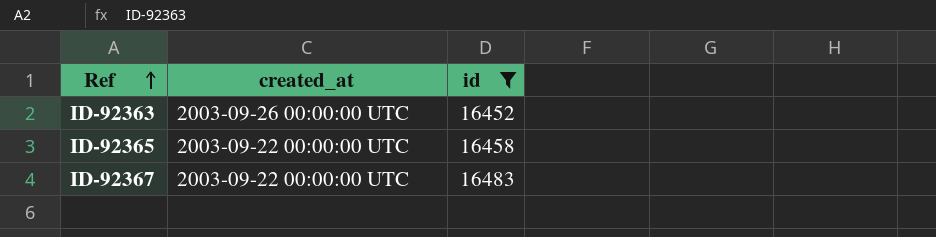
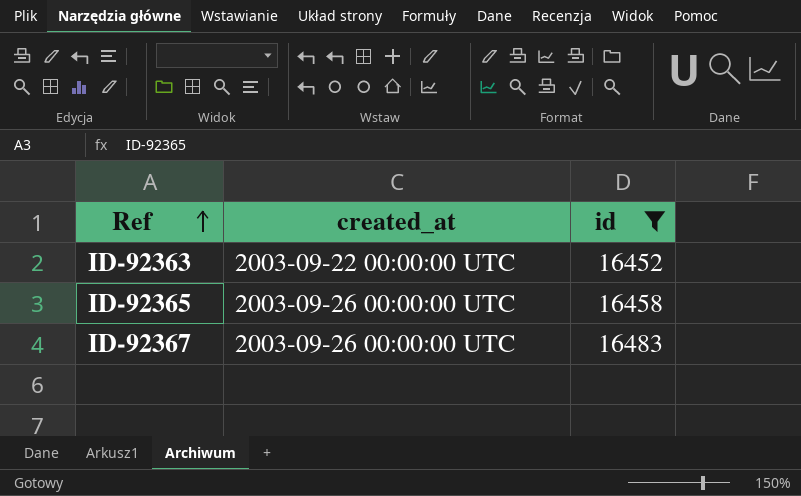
ID-92363 | created_at: 2003-09-26 00:00:00 UTC -> 2003-09-22 00:00:00 UTC
ID-92365 | created_at: 2003-09-22 00:00:00 UTC -> 2003-09-26 00:00:00 UTC
ID-92367 | created_at: 2003-09-22 00:00:00 UTC -> 2003-09-26 00:00:00 UTC

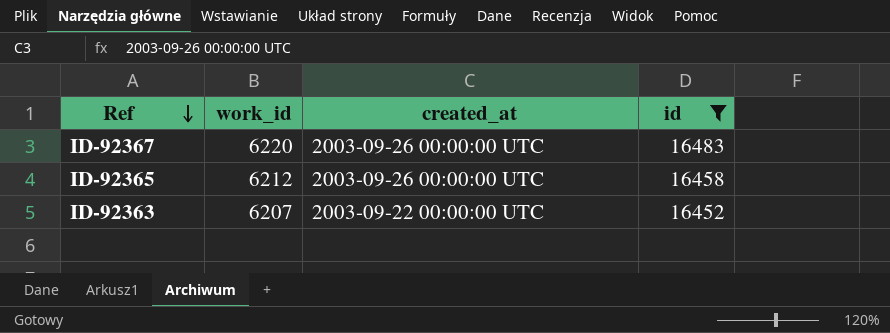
row order: Ref ascending -> Ref descending
column work_id | position: none -> 2

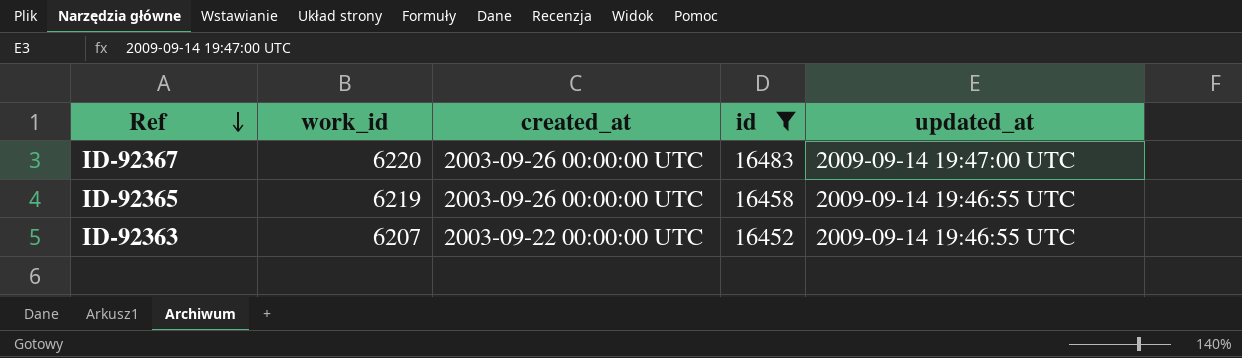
column updated_at | position: none -> 5
ID-92365 | work_id: 6212 -> 6219

